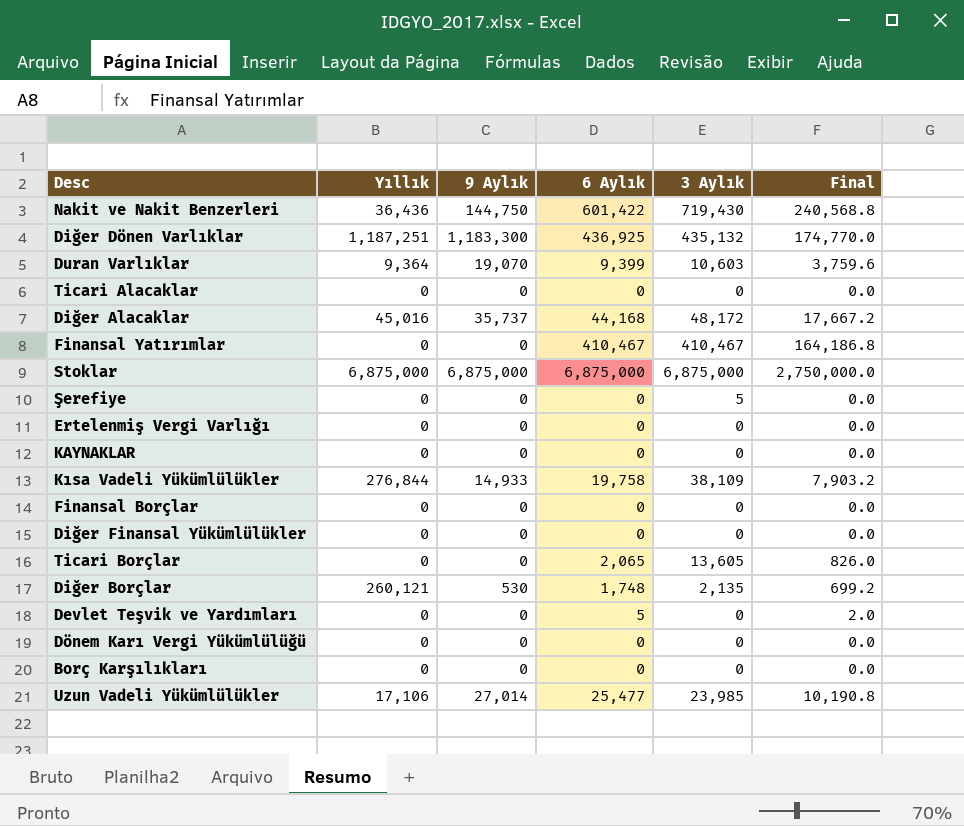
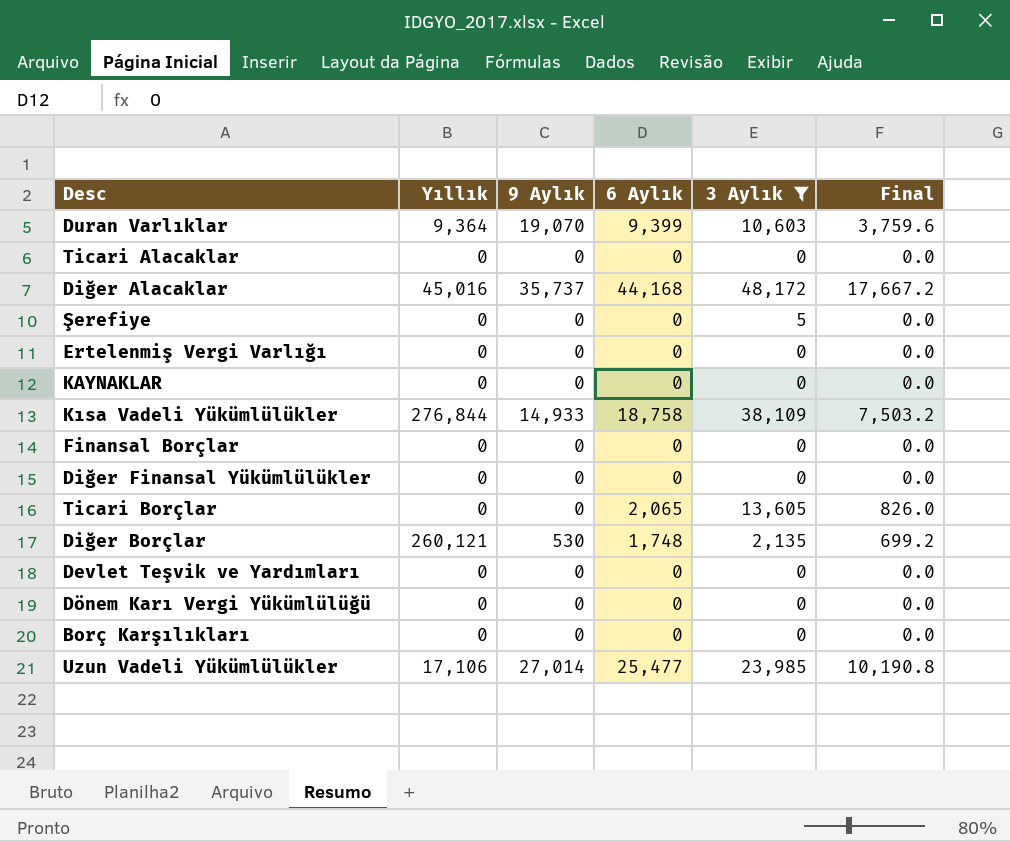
filter: none -> 3 Aylık <= 48,172
Kısa Vadeli Yükümlülükler | 6 Aylık: 19,758 -> 18,758
Kısa Vadeli Yükümlülükler | Final: 7,903.2 -> 7,503.2
Devlet Teşvik ve Yardımları | 6 Aylık: 5 -> 0
Devlet Teşvik ve Yardımları | Final: 2.0 -> 0.0

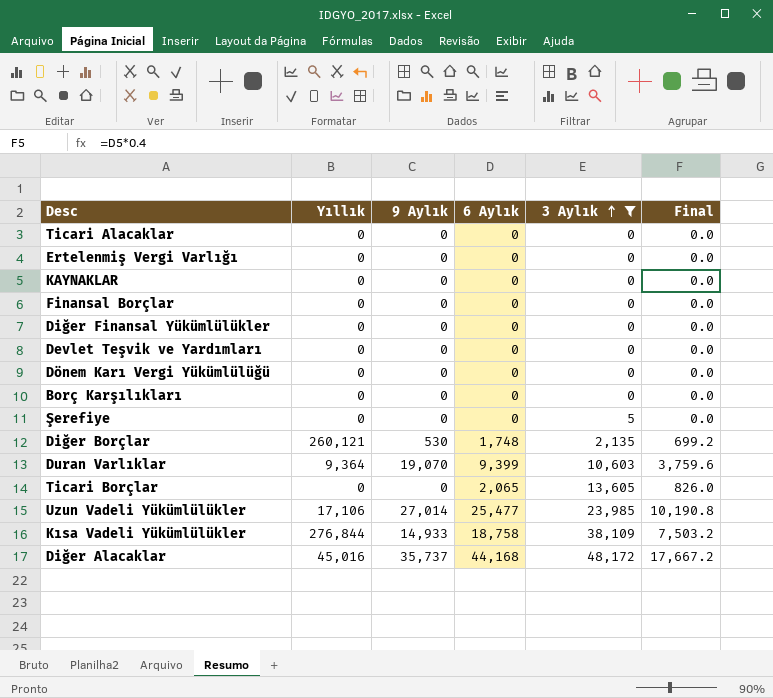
row order: none -> 3 Aylık ascending

